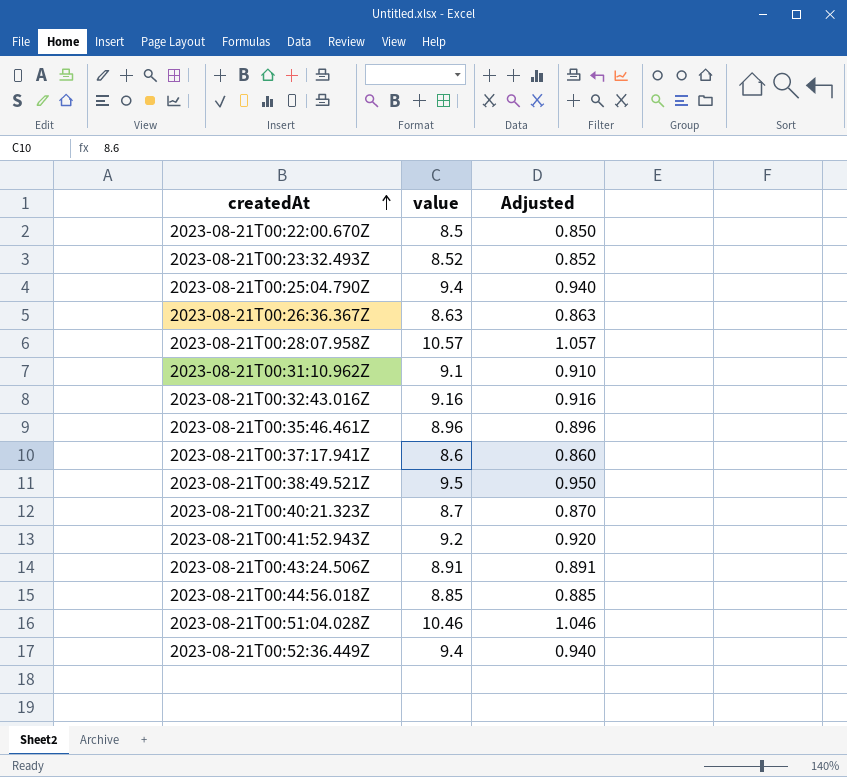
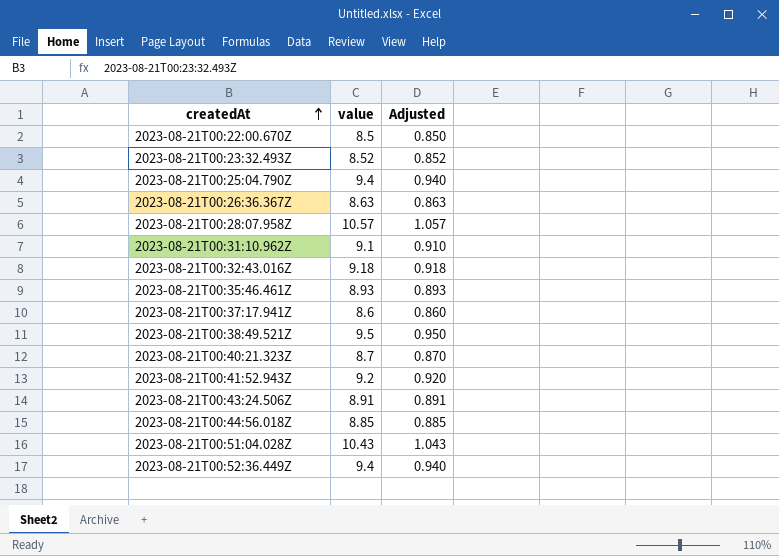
2023-08-21T00:32:43.016Z | value: 9.16 -> 9.18
2023-08-21T00:32:43.016Z | Adjusted: 0.916 -> 0.918
2023-08-21T00:35:46.461Z | value: 8.96 -> 8.93
2023-08-21T00:35:46.461Z | Adjusted: 0.896 -> 0.893
2023-08-21T00:51:04.028Z | value: 10.46 -> 10.43
2023-08-21T00:51:04.028Z | Adjusted: 1.046 -> 1.043

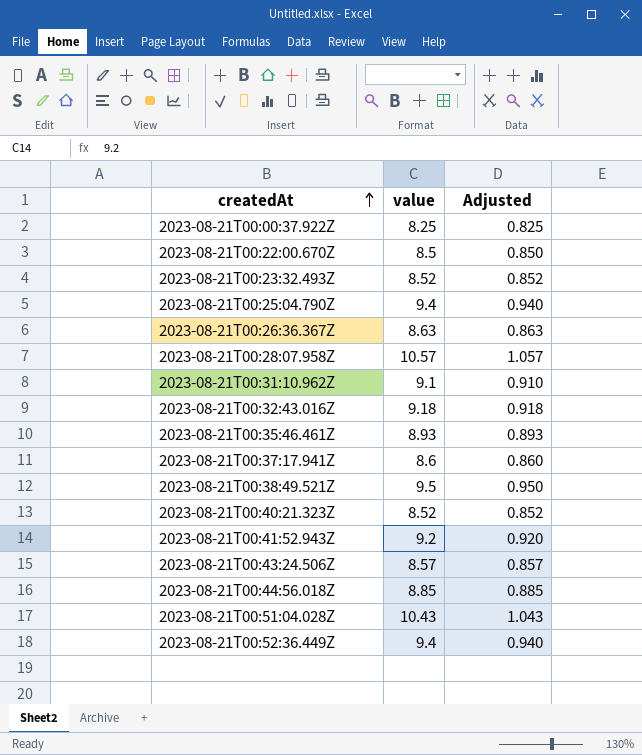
row 2023-08-21T00:00:37.922Z: none -> 8.25 | 0.825
2023-08-21T00:40:21.323Z | value: 8.7 -> 8.52
2023-08-21T00:40:21.323Z | Adjusted: 0.870 -> 0.852
2023-08-21T00:43:24.506Z | value: 8.91 -> 8.57
2023-08-21T00:43:24.506Z | Adjusted: 0.891 -> 0.857

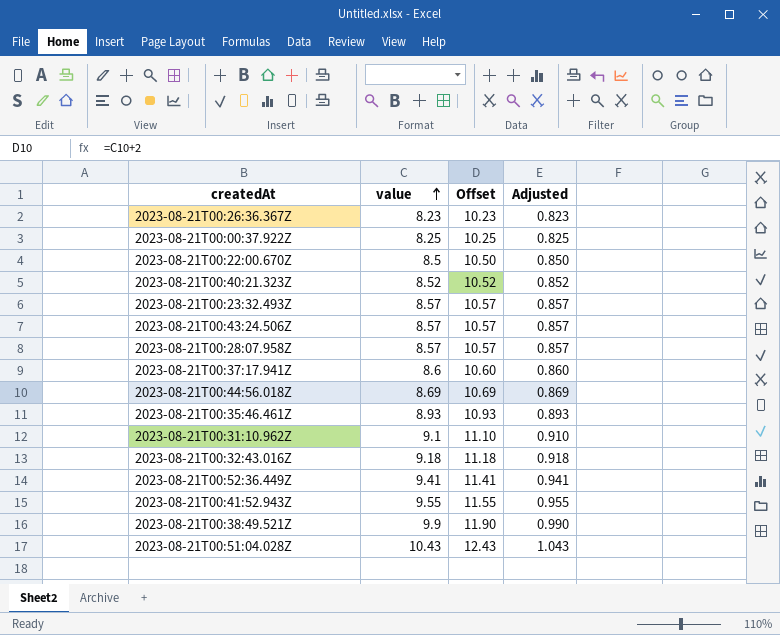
row order: createdAt ascending -> value ascending
column Offset | formula: none -> [value] + 2
row 2023-08-21T00:25:04.790Z: 9.4 | 0.940 -> none
2023-08-21T00:26:36.367Z | value: 8.63 -> 8.23
2023-08-21T00:26:36.367Z | Adjusted: 0.863 -> 0.823
2023-08-21T00:23:32.493Z | value: 8.52 -> 8.57
2023-08-21T00:23:32.493Z | Adjusted: 0.852 -> 0.857
2023-08-21T00:28:07.958Z | value: 10.57 -> 8.57
2023-08-21T00:28:07.958Z | Adjusted: 1.057 -> 0.857
2023-08-21T00:44:56.018Z | value: 8.85 -> 8.69
2023-08-21T00:44:56.018Z | Adjusted: 0.885 -> 0.869
2023-08-21T00:52:36.449Z | value: 9.4 -> 9.41
2023-08-21T00:52:36.449Z | Adjusted: 0.940 -> 0.941
2023-08-21T00:41:52.943Z | value: 9.2 -> 9.55
2023-08-21T00:41:52.943Z | Adjusted: 0.920 -> 0.955
2023-08-21T00:38:49.521Z | value: 9.5 -> 9.9
2023-08-21T00:38:49.521Z | Adjusted: 0.950 -> 0.990

